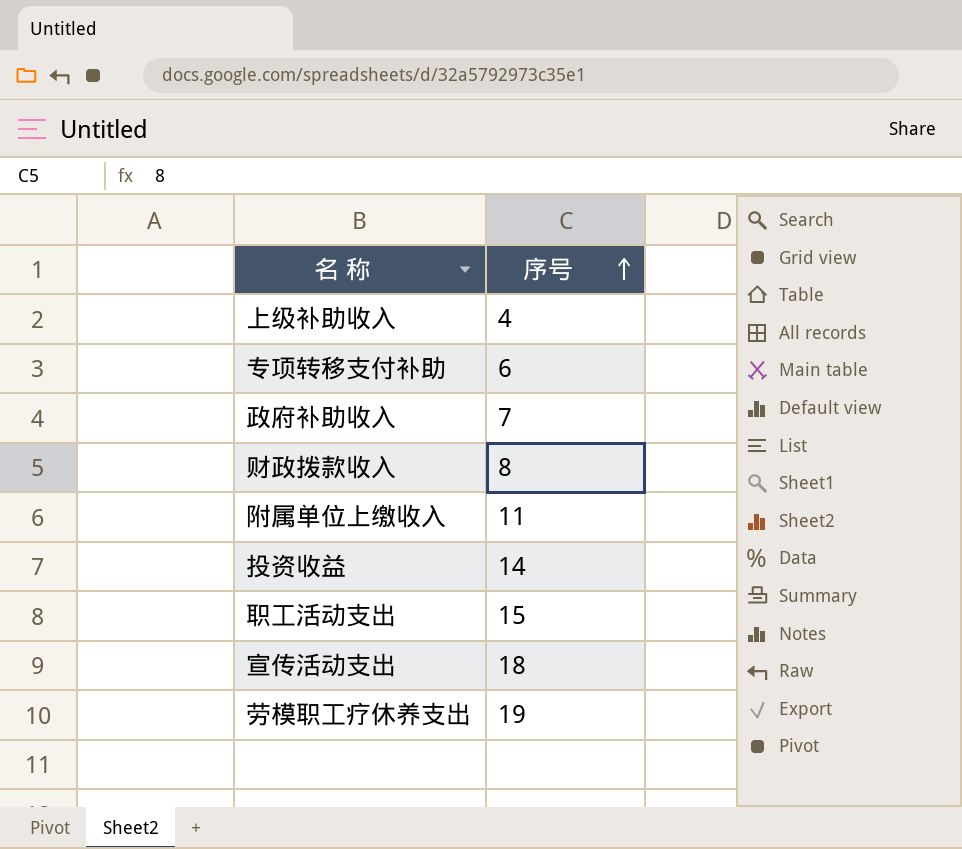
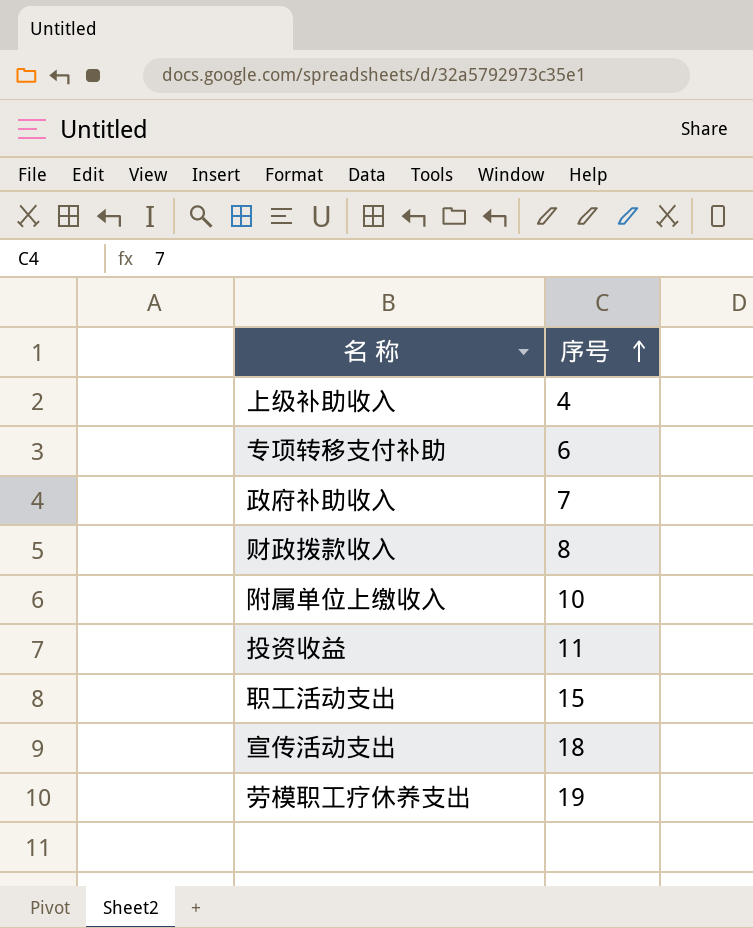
附属单位上缴收入 | 序号: 11 -> 10
投资收益 | 序号: 14 -> 11

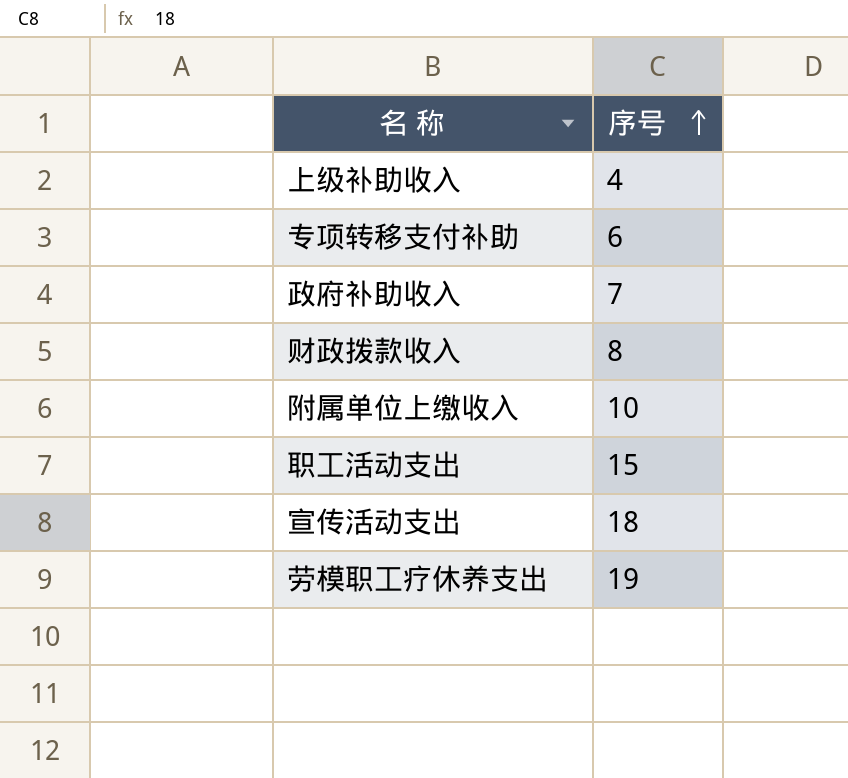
row 投资收益: 11 -> none

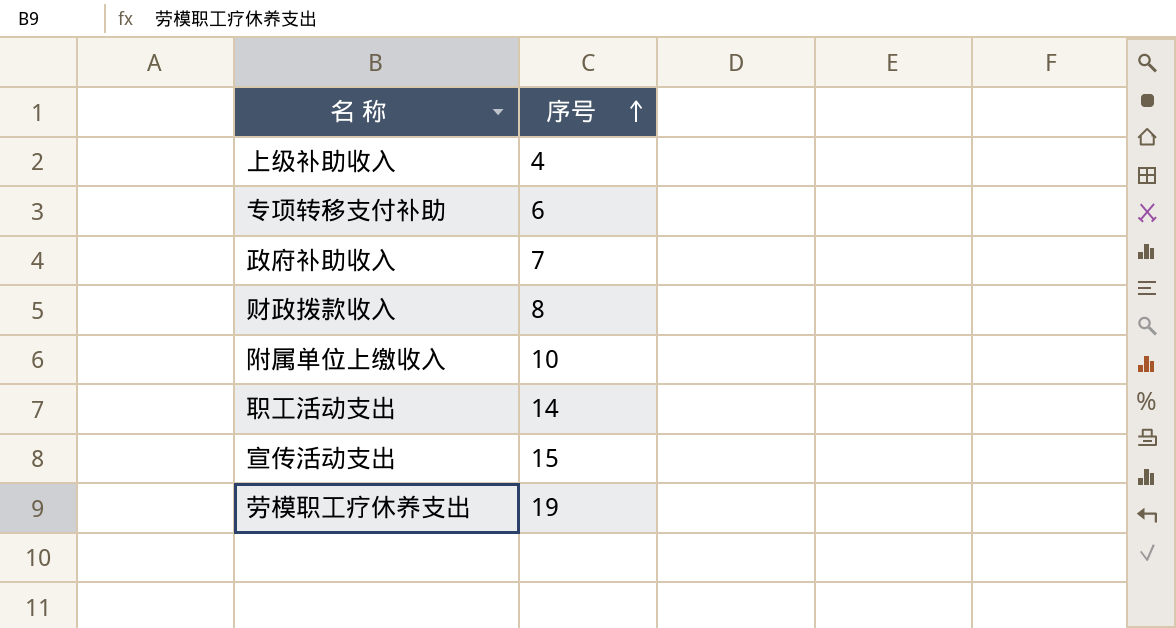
职工活动支出 | 序号: 15 -> 14
宣传活动支出 | 序号: 18 -> 15

